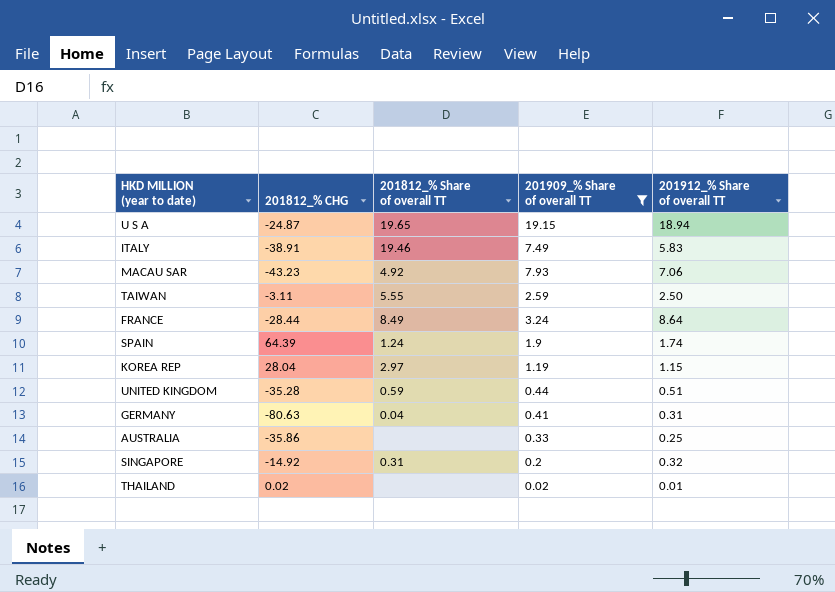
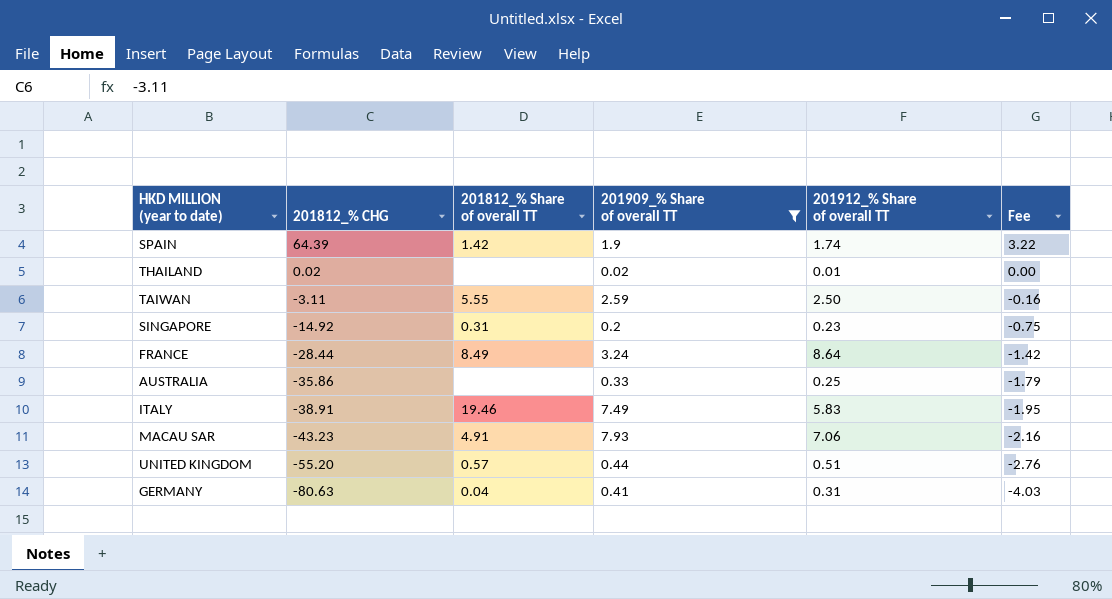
row order: none -> 201812_% CHG descending
column Fee | formula: none -> [201812_% CHG] * 0.05
row U S A: -24.87 | 19.65 | 19.15 | 18.94 -> none
row KOREA REP: 28.04 | 2.97 | 1.19 | 1.15 -> none
SPAIN | 201812_% Share of overall TT: 1.24 -> 1.42
SINGAPORE | 201912_% Share of overall TT: 0.32 -> 0.23
MACAU SAR | 201812_% Share of overall TT: 4.92 -> 4.91
UNITED KINGDOM | 201812_% CHG: -35.28 -> -55.20
UNITED KINGDOM | 201812_% Share of overall TT: 0.59 -> 0.57

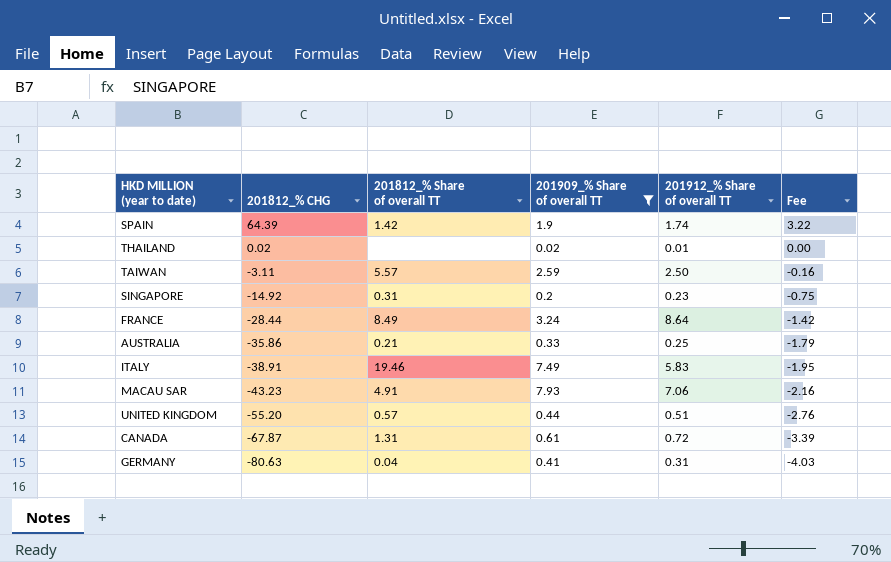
TAIWAN | 201812_% Share of overall TT: 5.55 -> 5.57
AUSTRALIA | 201812_% Share of overall TT: none -> 0.21
row CANADA: none -> -67.87 | 1.31 | 0.61 | 0.72 | -3.39

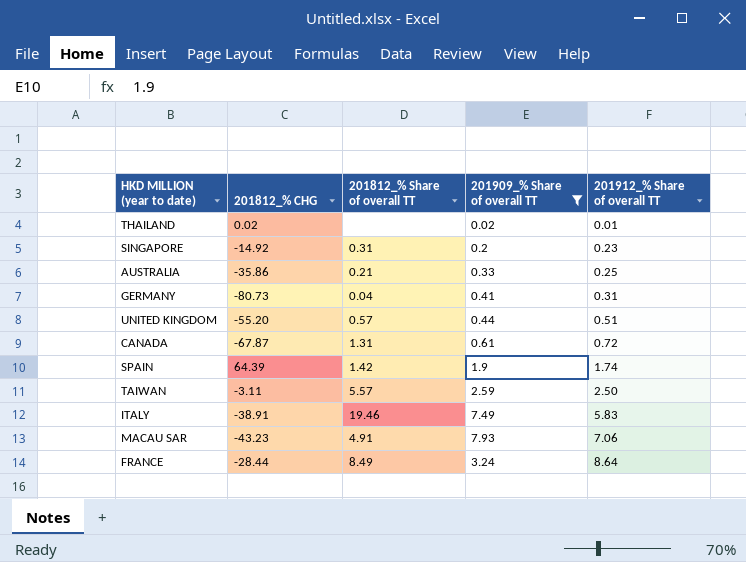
row order: 201812_% CHG descending -> 201912_% Share of overall TT ascending
column Fee | formula: [201812_% CHG] * 0.05 -> none
GERMANY | 201812_% CHG: -80.63 -> -80.73

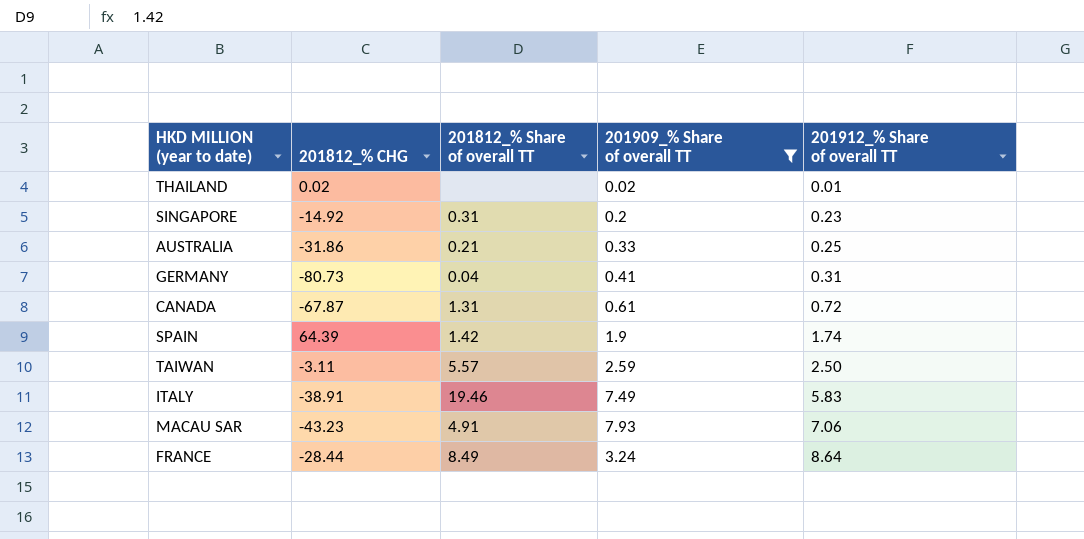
row UNITED KINGDOM: -55.20 | 0.57 | 0.44 | 0.51 -> none
AUSTRALIA | 201812_% CHG: -35.86 -> -31.86

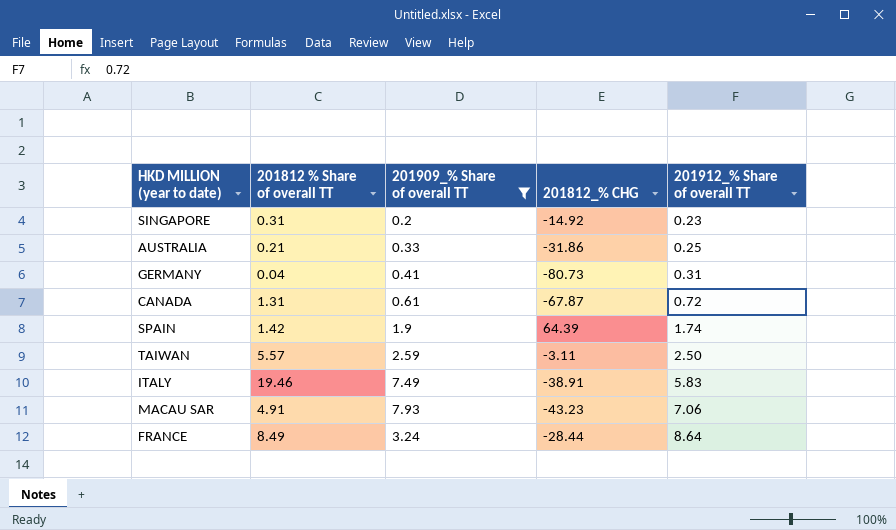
column name: 201812_% Share of overall TT -> 201812 % Share of overall TT
column 201812_% CHG | position: 2 -> 4
row THAILAND: 0.02 | none | 0.02 | 0.01 -> none

